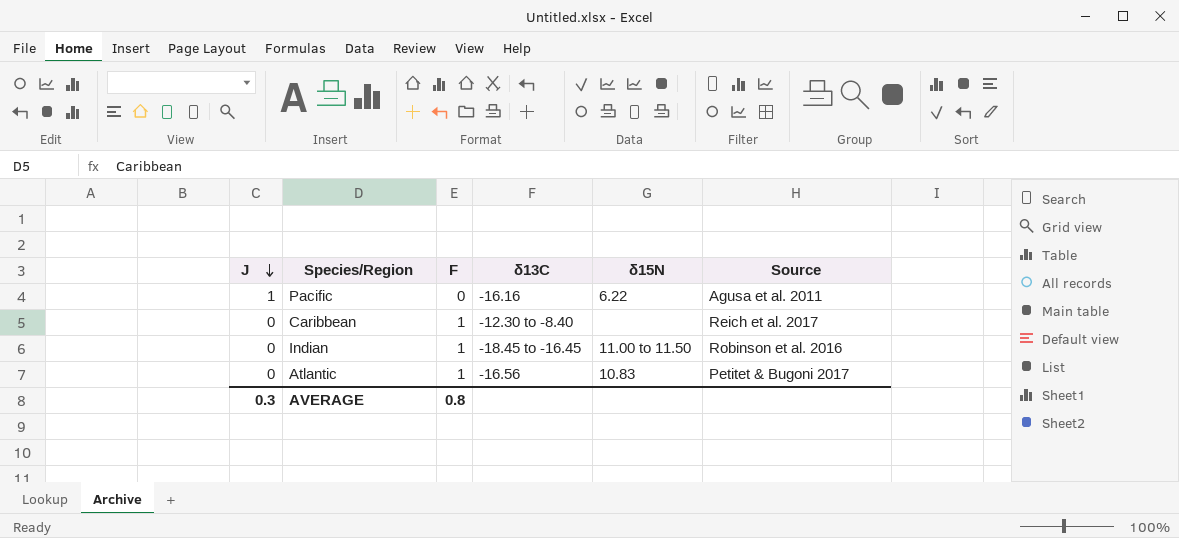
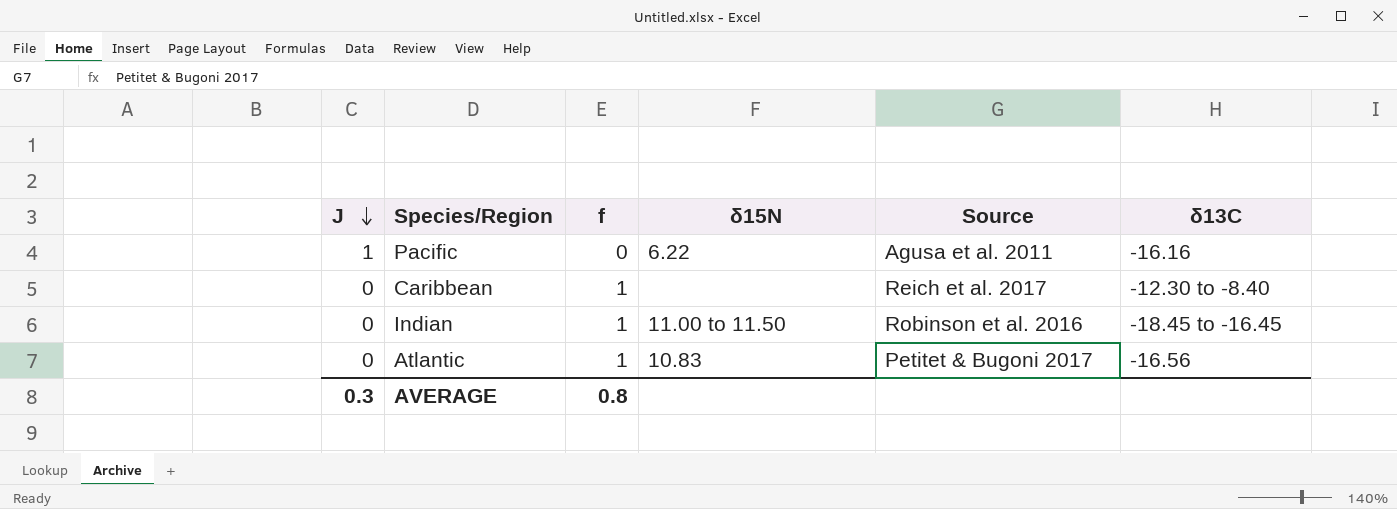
column name: F -> f
column δ13C | position: 4 -> 6

